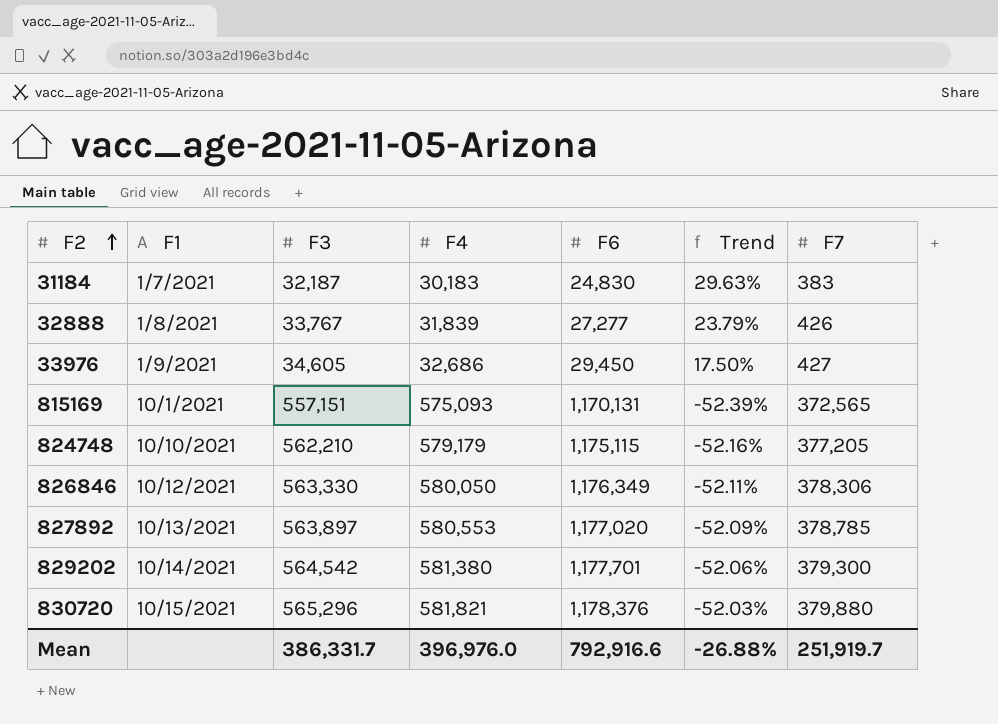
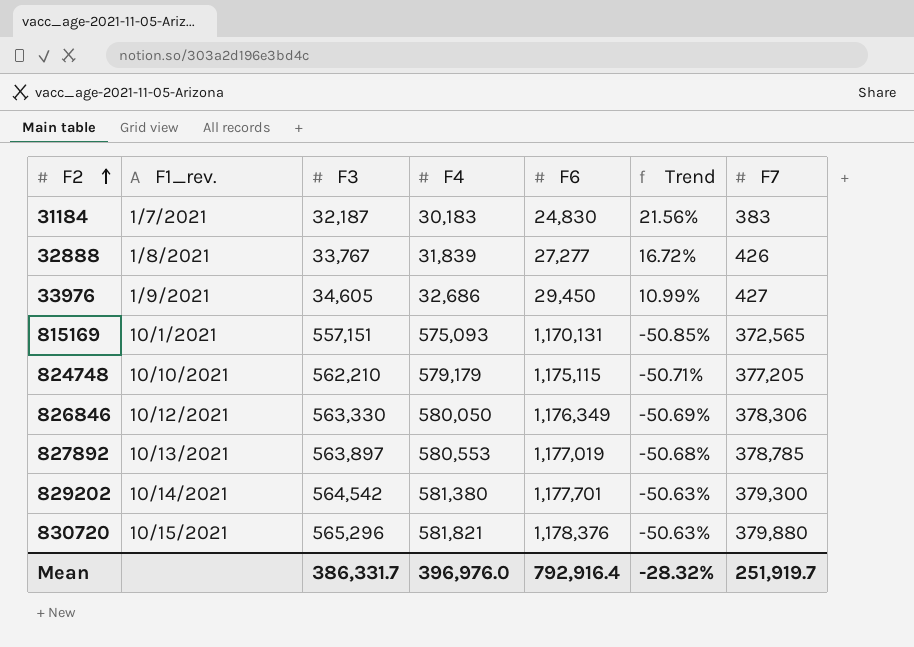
column name: F1 -> F1_rev.
column Trend | formula: ([F3] - [F6]) / [F6] -> ([F4] - [F6]) / [F6]
827892 | F6: 1,177,020 -> 1,177,019
Mean | F6: 792,916.6 -> 792,916.4
Mean | Trend: -26.88% -> -28.32%

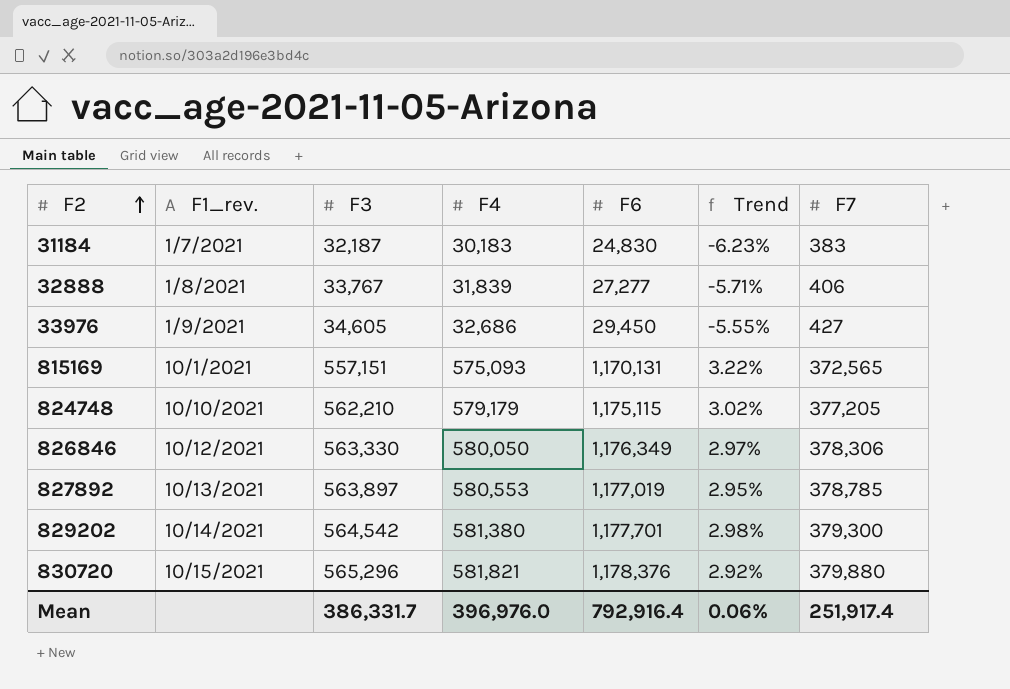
column Trend | formula: ([F4] - [F6]) / [F6] -> ([F4] - [F3]) / [F3]
32888 | F7: 426 -> 406
Mean | Trend: -28.32% -> 0.06%
Mean | F7: 251,919.7 -> 251,917.4

